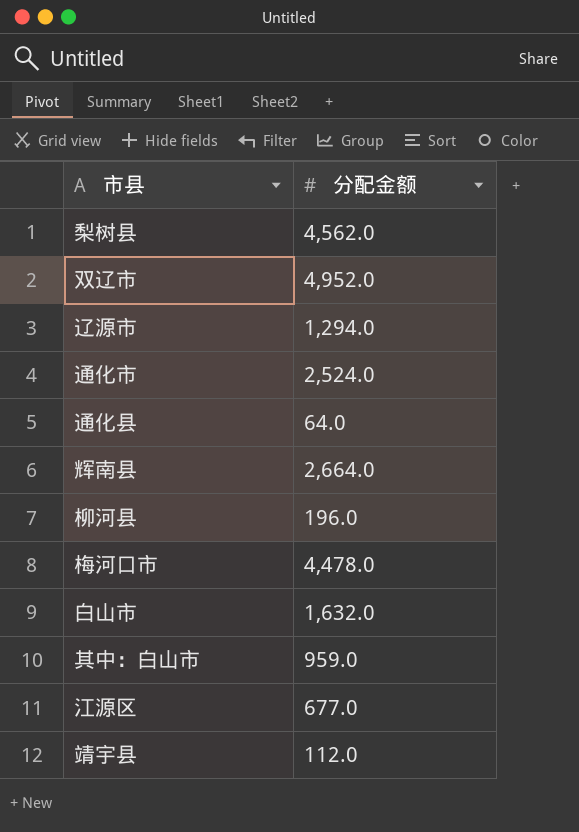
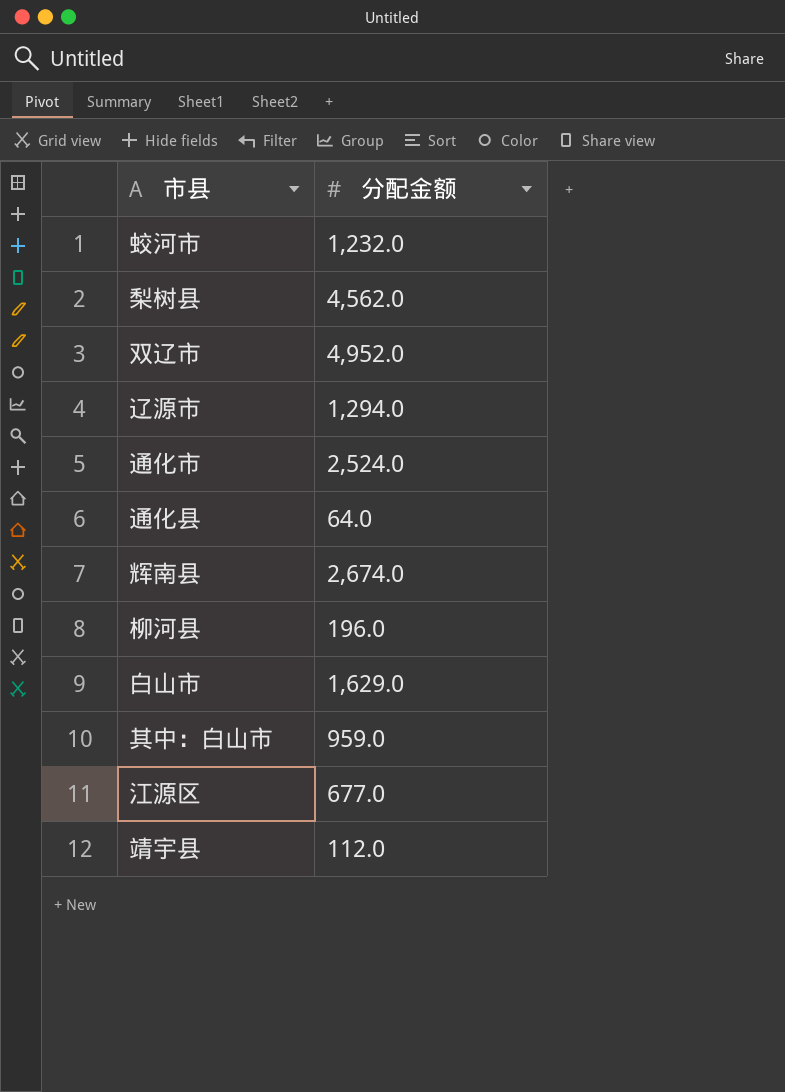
row 梅河口市: 4,478.0 -> none
row 蛟河市: none -> 1,232.0
辉南县 | 分配金额: 2,664.0 -> 2,674.0
白山市 | 分配金额: 1,632.0 -> 1,629.0

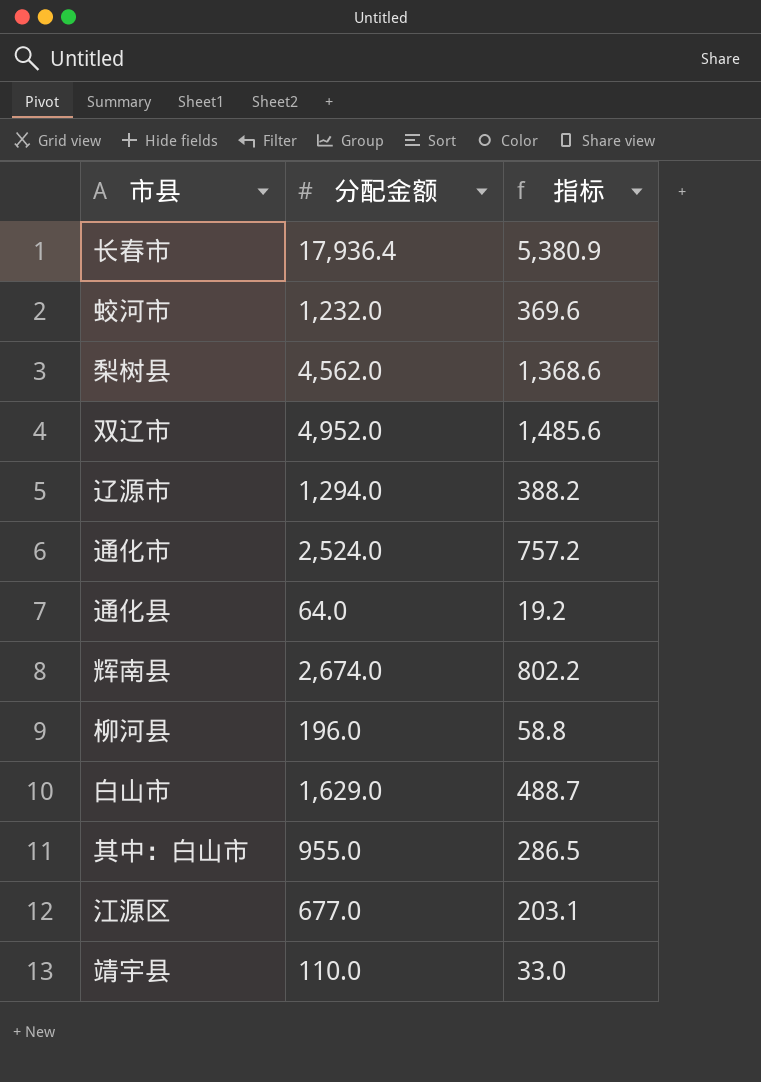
column 指标 | formula: none -> [分配金额] * 0.3
row 长春市: none -> 17,936.4 | 5,380.9
其中：白山市 | 分配金额: 959.0 -> 955.0
靖宇县 | 分配金额: 112.0 -> 110.0

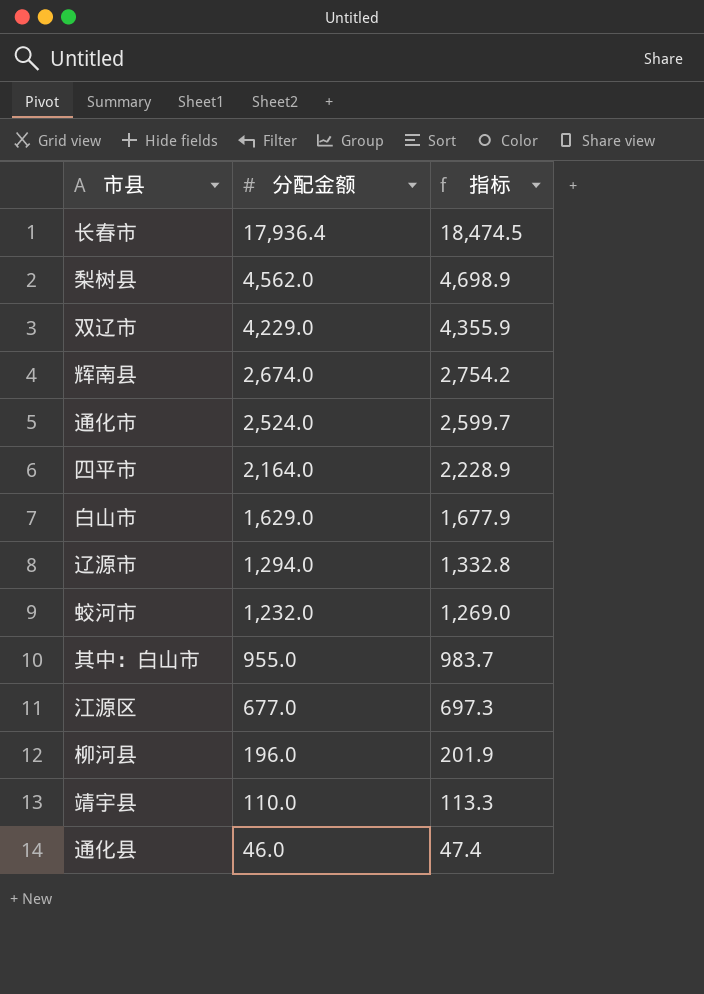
row order: none -> 分配金额 descending
column 指标 | formula: [分配金额] * 0.3 -> [分配金额] * 1.03
双辽市 | 分配金额: 4,952.0 -> 4,229.0
row 四平市: none -> 2,164.0 | 2,228.9
通化县 | 分配金额: 64.0 -> 46.0

